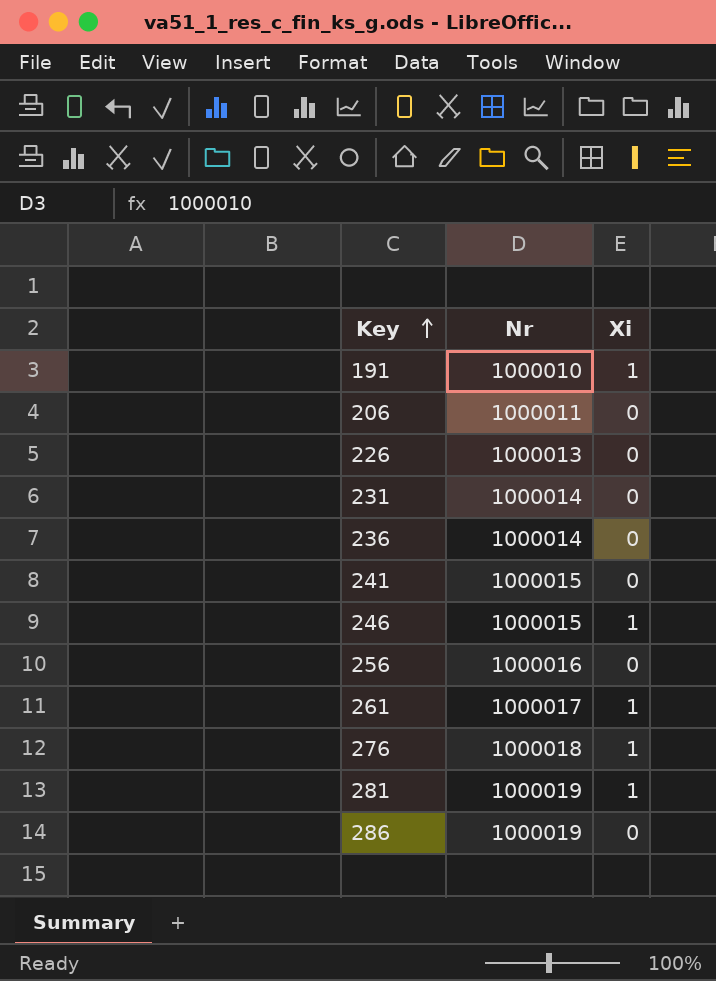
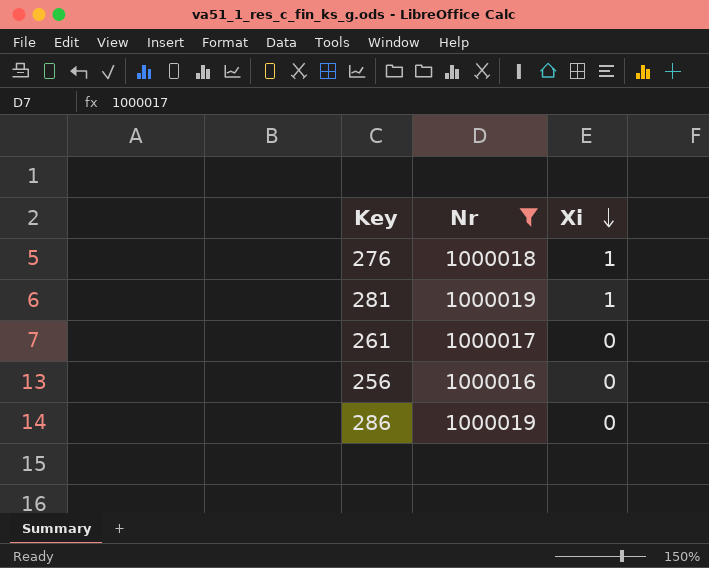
filter: none -> Nr >= 1000016
row order: Key ascending -> Xi descending
261 | Xi: 1 -> 0

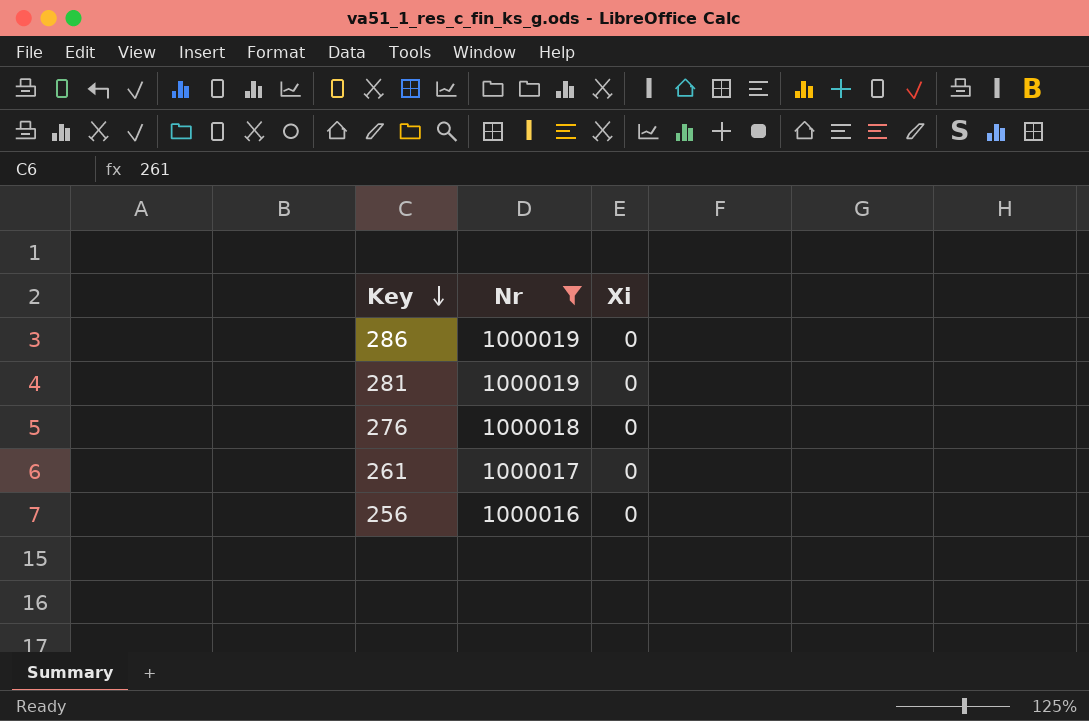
row order: Xi descending -> Key descending
281 | Xi: 1 -> 0
276 | Xi: 1 -> 0

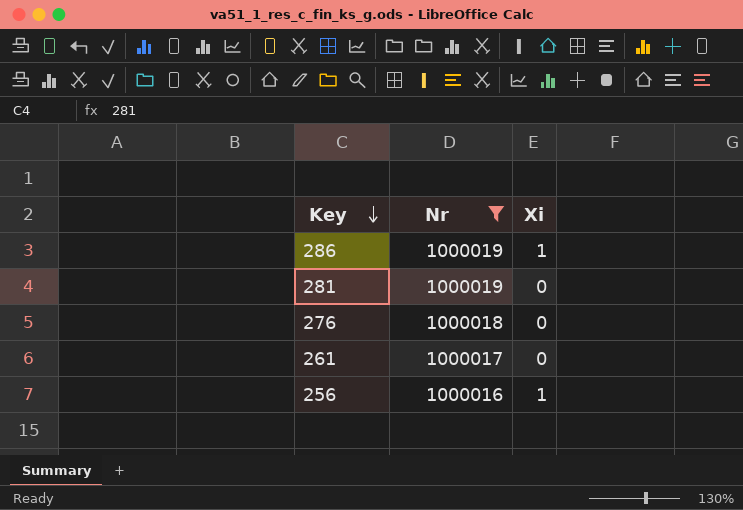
286 | Xi: 0 -> 1
256 | Xi: 0 -> 1

